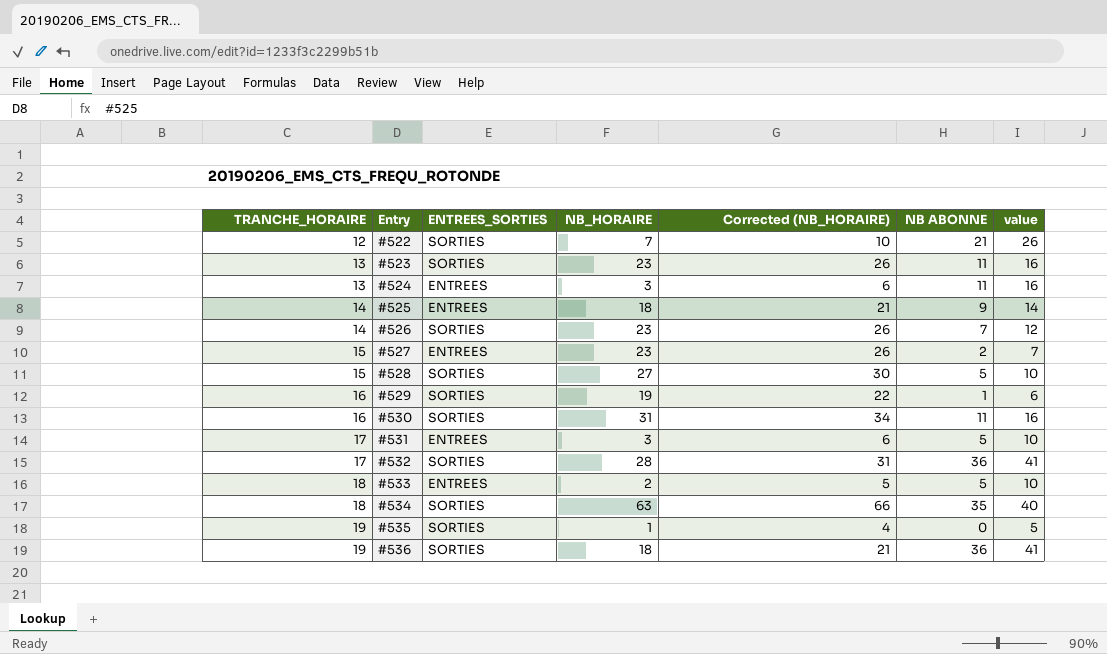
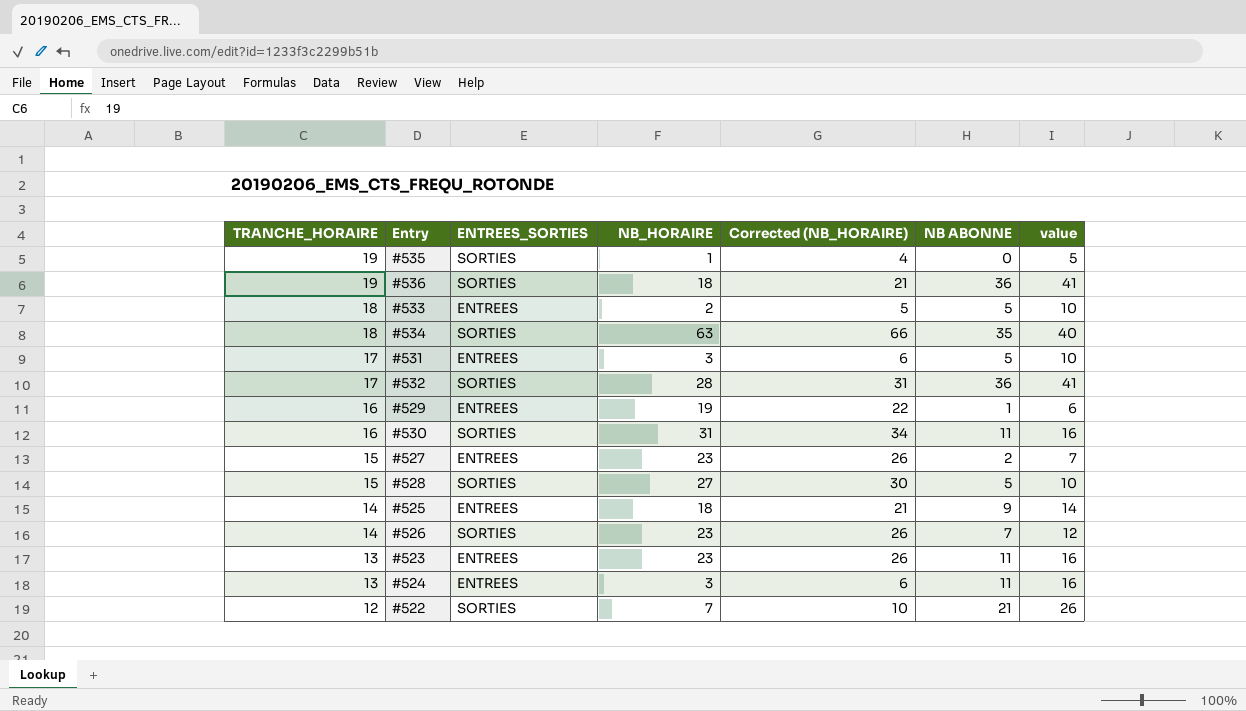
row order: TRANCHE_HORAIRE ascending -> TRANCHE_HORAIRE descending
#529 | ENTREES_SORTIES: SORTIES -> ENTREES
#523 | ENTREES_SORTIES: SORTIES -> ENTREES

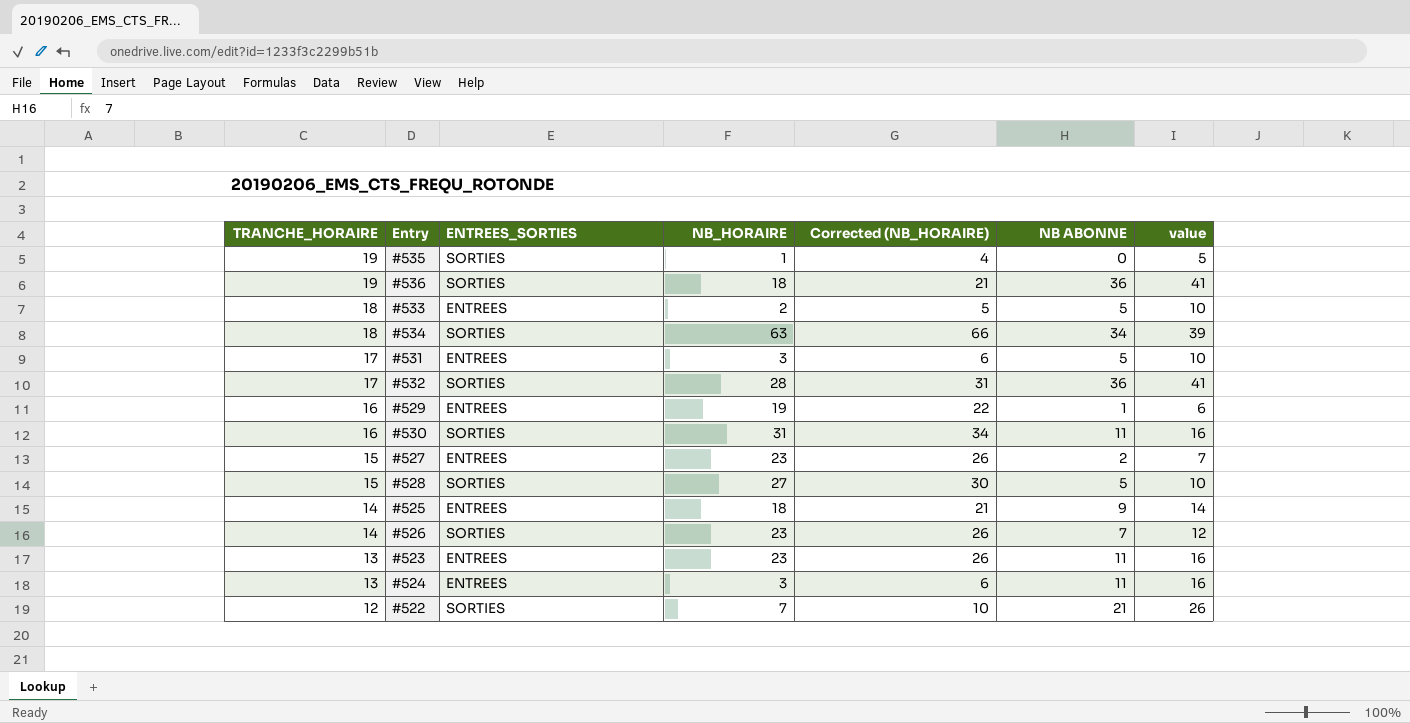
#534 | NB ABONNE: 35 -> 34
#534 | value: 40 -> 39

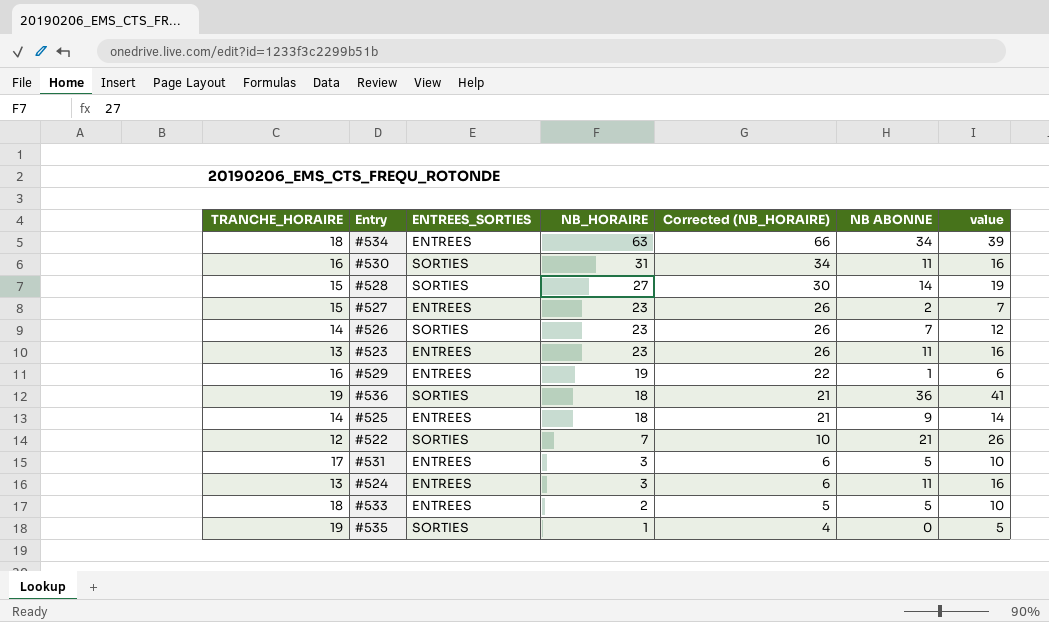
row order: TRANCHE_HORAIRE descending -> NB_HORAIRE descending
row #532: 17 | SORTIES | 28 | 31 | 36 | 41 -> none
#534 | ENTREES_SORTIES: SORTIES -> ENTREES
#528 | NB ABONNE: 5 -> 14
#528 | value: 10 -> 19

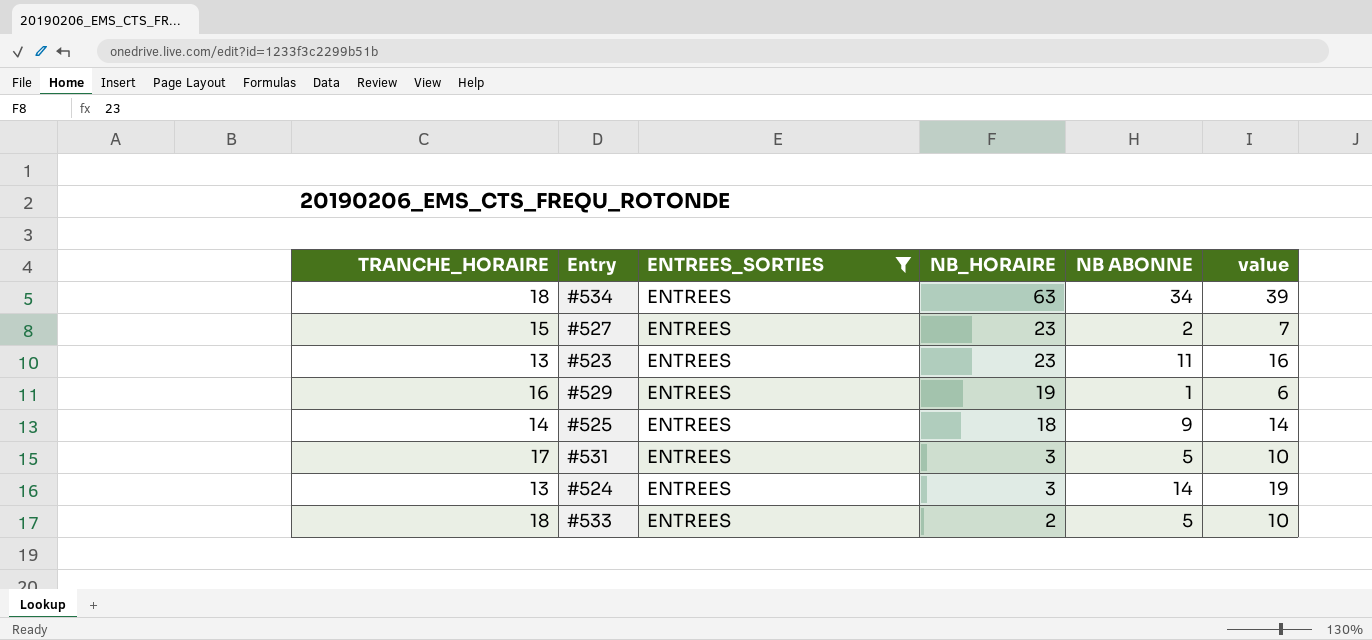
filter: none -> ENTREES_SORTIES = ENTREES
column Corrected (NB_HORAIRE) | formula: [NB_HORAIRE] + 3 -> none
#524 | NB ABONNE: 11 -> 14
#524 | value: 16 -> 19

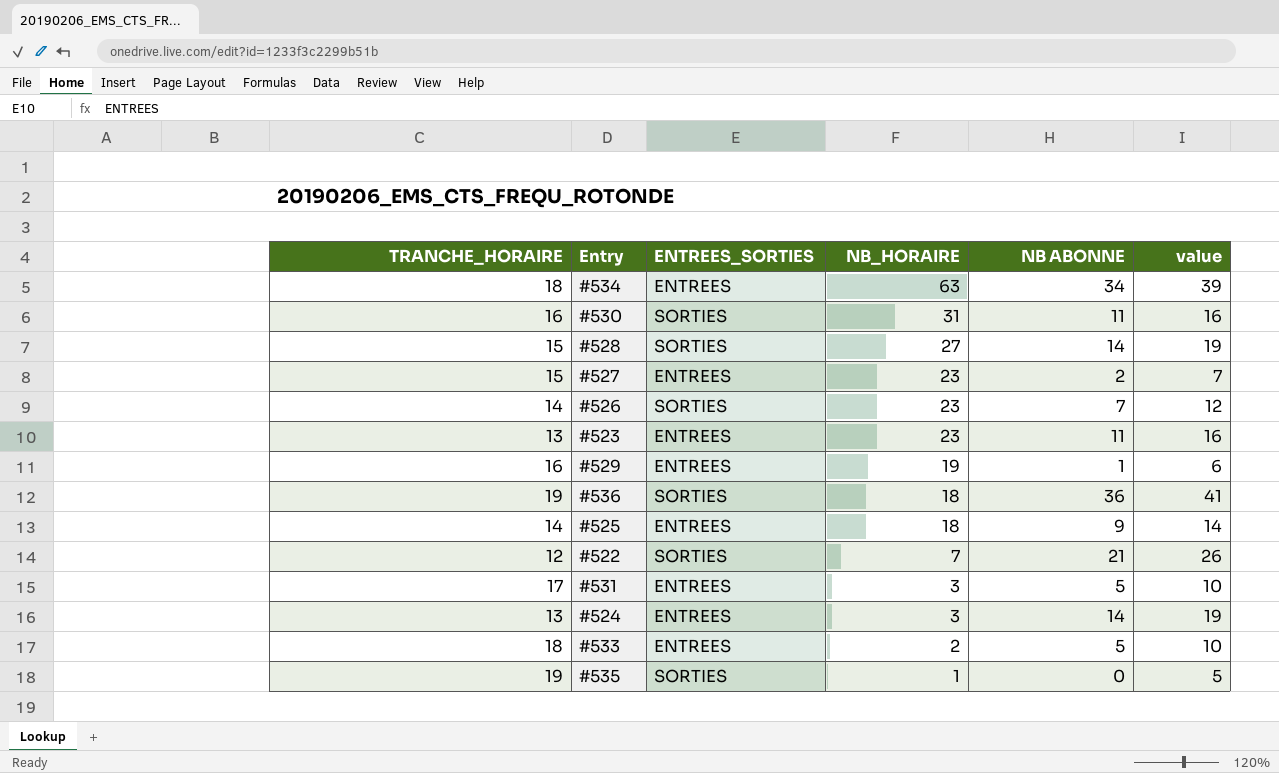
filter: ENTREES_SORTIES = ENTREES -> none

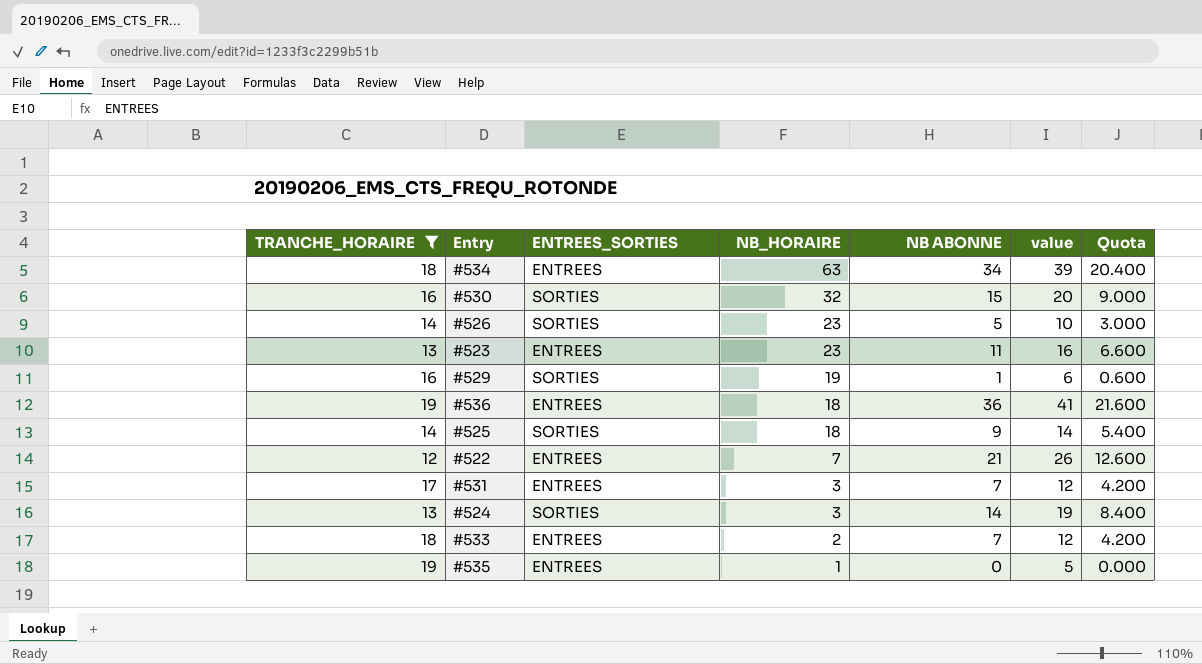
filter: none -> TRANCHE_HORAIRE != 15
column Quota | formula: none -> [NB ABONNE] * 0.6
#530 | NB_HORAIRE: 31 -> 32
#530 | NB ABONNE: 11 -> 15
#530 | value: 16 -> 20
#526 | NB ABONNE: 7 -> 5
#526 | value: 12 -> 10
#529 | ENTREES_SORTIES: ENTREES -> SORTIES
#536 | ENTREES_SORTIES: SORTIES -> ENTREES
#525 | ENTREES_SORTIES: ENTREES -> SORTIES
#522 | ENTREES_SORTIES: SORTIES -> ENTREES
#531 | NB ABONNE: 5 -> 7
#531 | value: 10 -> 12
#524 | ENTREES_SORTIES: ENTREES -> SORTIES
#533 | NB ABONNE: 5 -> 7
#533 | value: 10 -> 12
#535 | ENTREES_SORTIES: SORTIES -> ENTREES

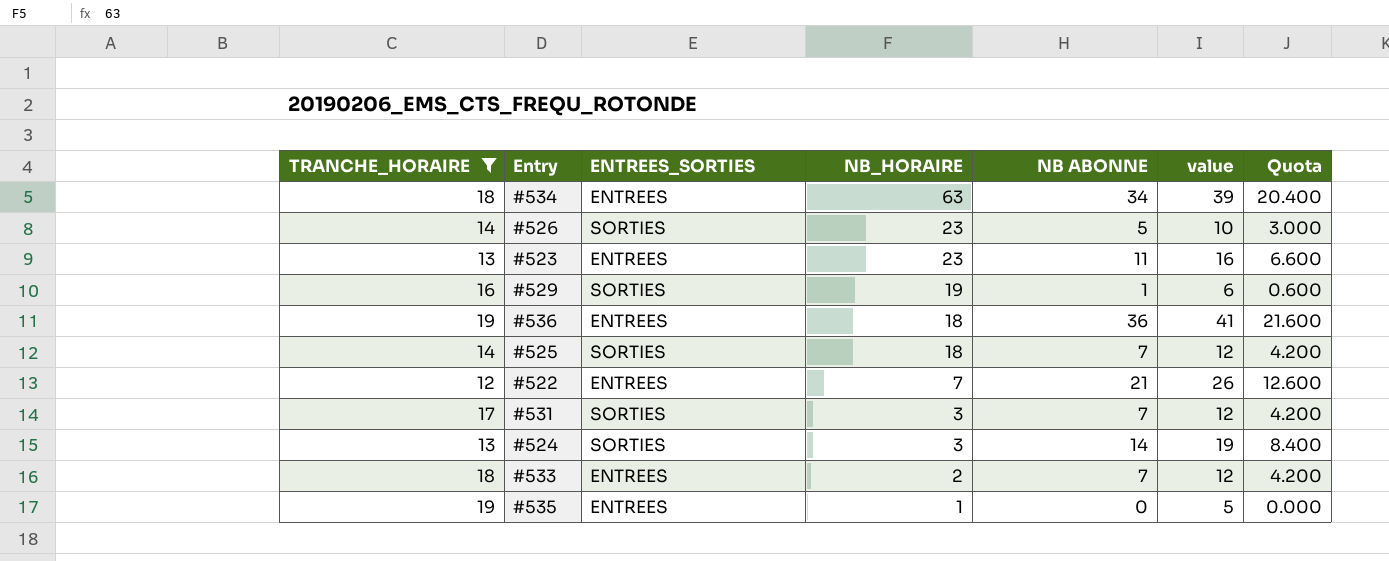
row #530: 16 | SORTIES | 32 | 15 | 20 | 9.000 -> none
#525 | NB ABONNE: 9 -> 7
#525 | value: 14 -> 12
#525 | Quota: 5.400 -> 4.200
#531 | ENTREES_SORTIES: ENTREES -> SORTIES

